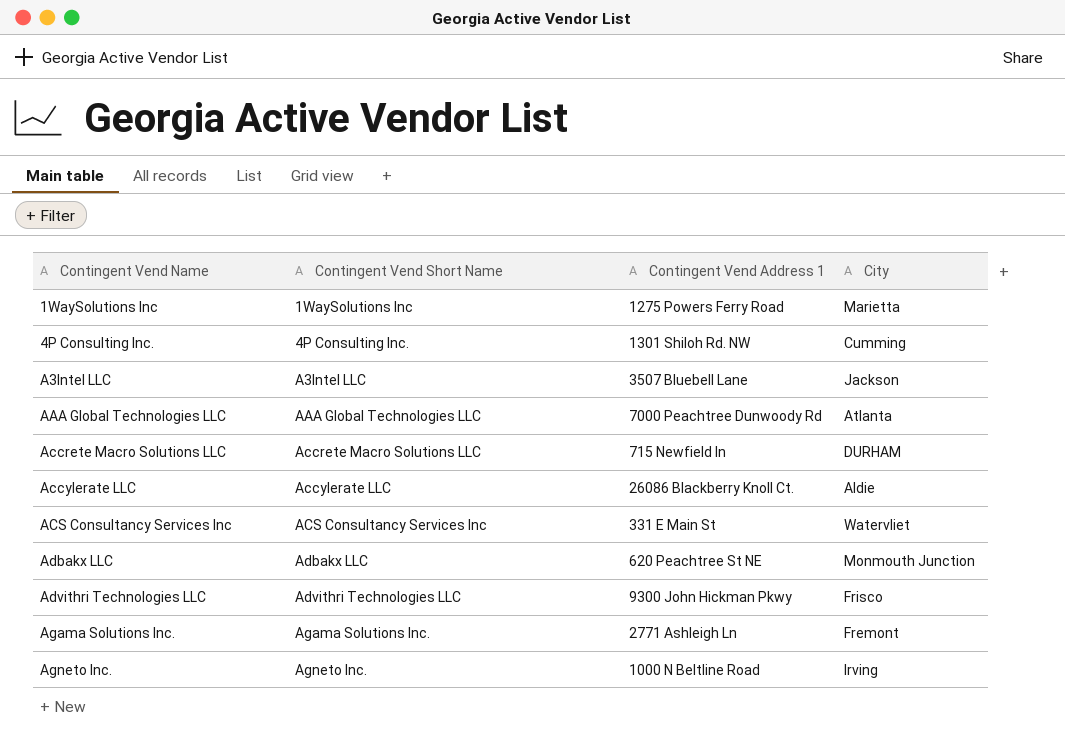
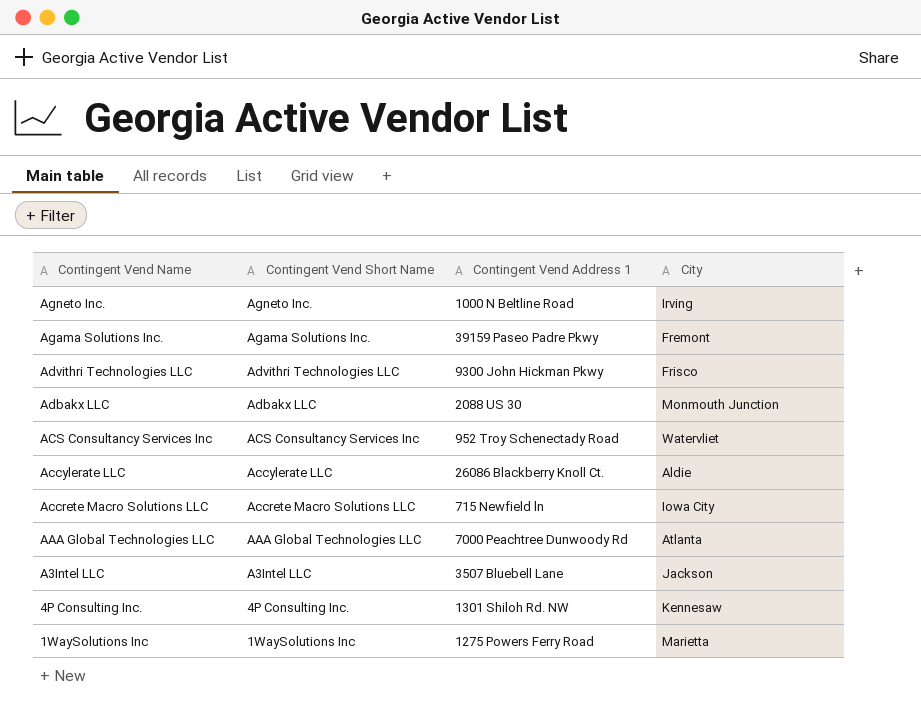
row order: Contingent Vend Name ascending -> Contingent Vend Name descending
Agama Solutions Inc. | Contingent Vend Address 1: 2771 Ashleigh Ln -> 39159 Paseo Padre Pkwy
Adbakx LLC | Contingent Vend Address 1: 620 Peachtree St NE -> 2088 US 30
ACS Consultancy Services Inc | Contingent Vend Address 1: 331 E Main St -> 952 Troy Schenectady Road
Accrete Macro Solutions LLC | City: DURHAM -> Iowa City
4P Consulting Inc. | City: Cumming -> Kennesaw

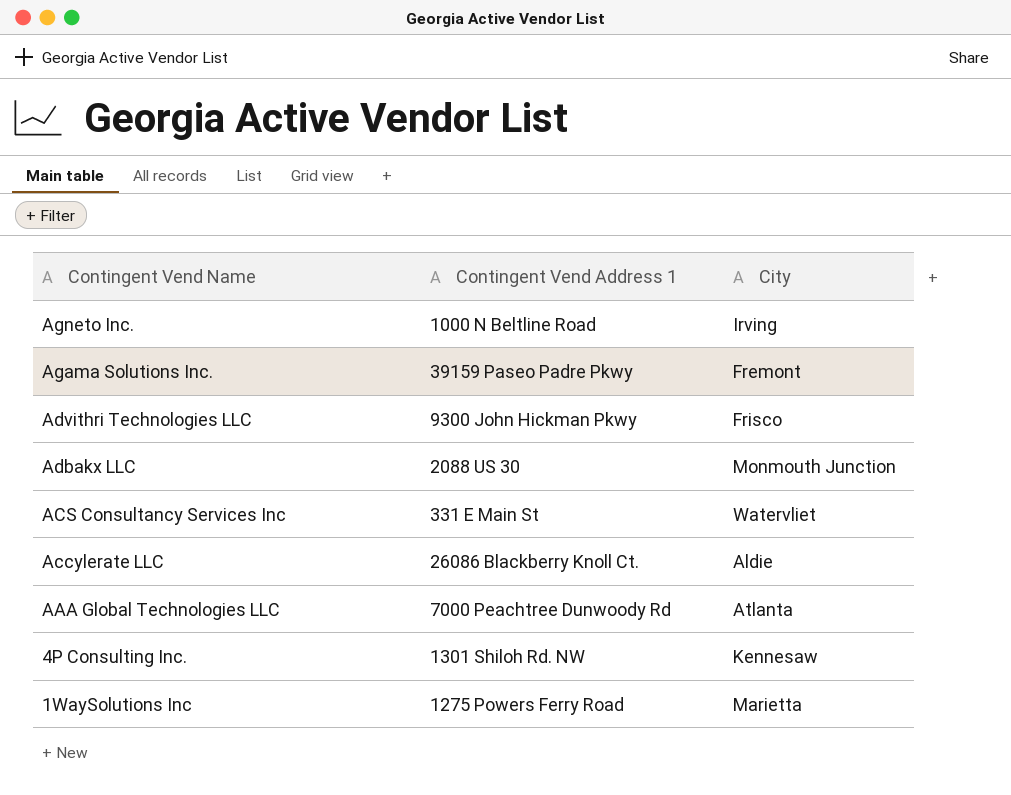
column Contingent Vend Short Name | position: 2 -> none
row Accrete Macro Solutions LLC: Accrete Macro Solutions LLC | 715 Newfield ln | Iowa City -> none
row A3Intel LLC: A3Intel LLC | 3507 Bluebell Lane | Jackson -> none
ACS Consultancy Services Inc | Contingent Vend Address 1: 952 Troy Schenectady Road -> 331 E Main St

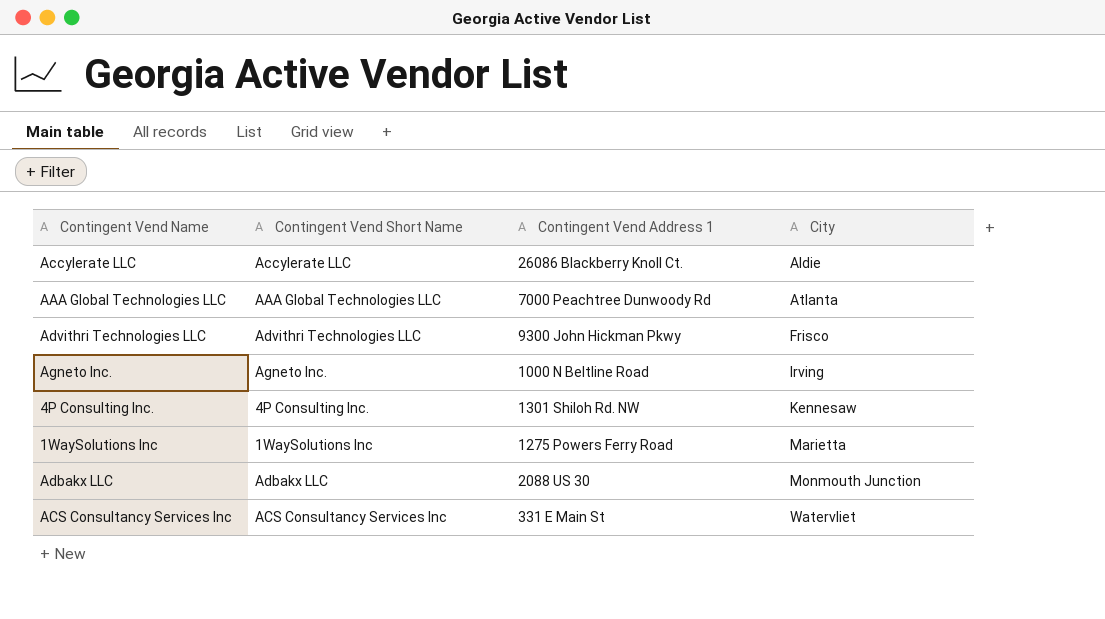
row order: Contingent Vend Name descending -> City ascending
column Contingent Vend Short Name | position: none -> 2
row Agama Solutions Inc.: 39159 Paseo Padre Pkwy | Fremont -> none

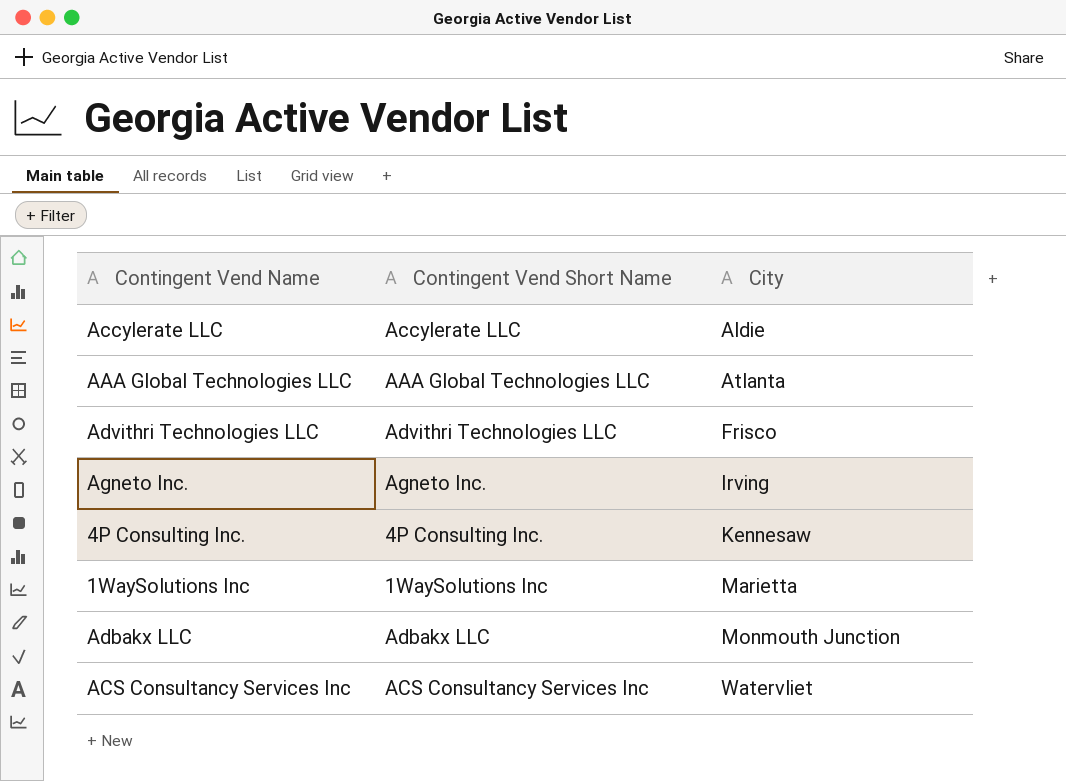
column Contingent Vend Address 1 | position: 3 -> none

